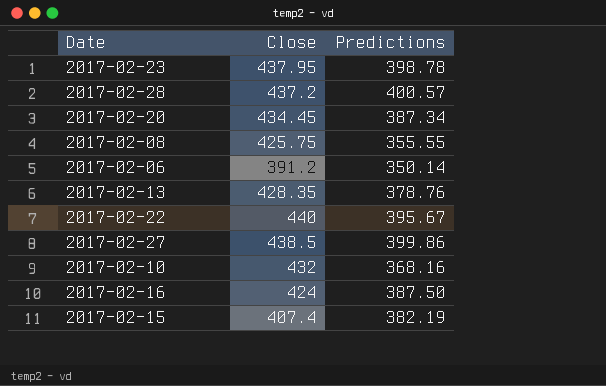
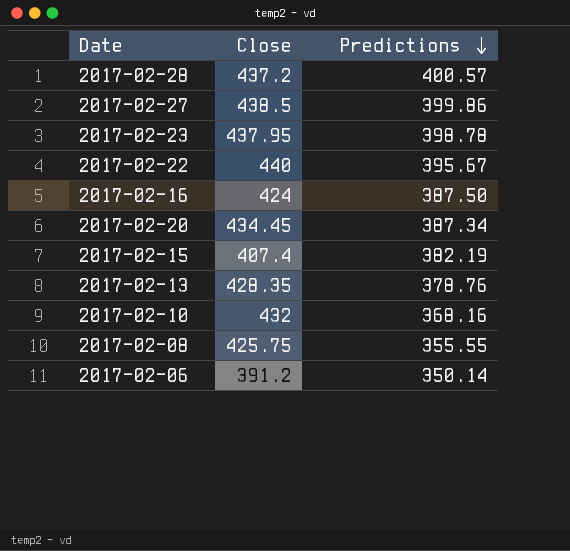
row order: none -> Predictions descending

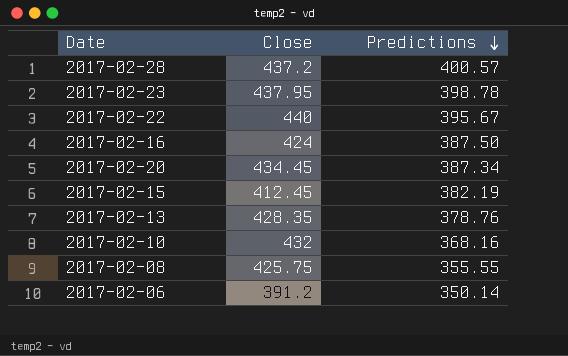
row 2017-02-27: 438.5 | 399.86 -> none
2017-02-15 | Close: 407.4 -> 412.45

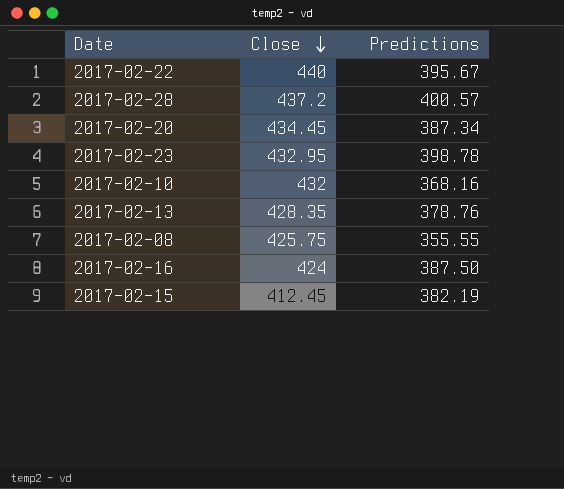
row order: Predictions descending -> Close descending
row 2017-02-06: 391.2 | 350.14 -> none
2017-02-23 | Close: 437.95 -> 432.95

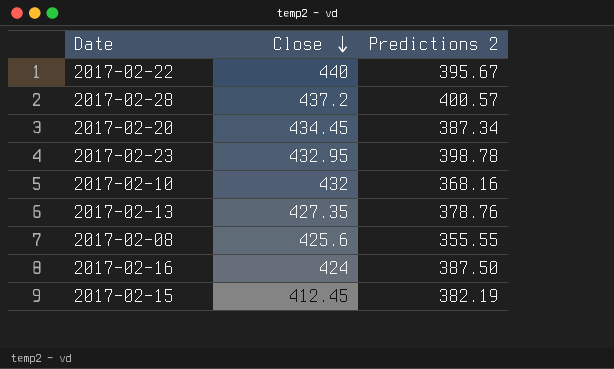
column name: Predictions -> Predictions 2
2017-02-13 | Close: 428.35 -> 427.35
2017-02-08 | Close: 425.75 -> 425.6

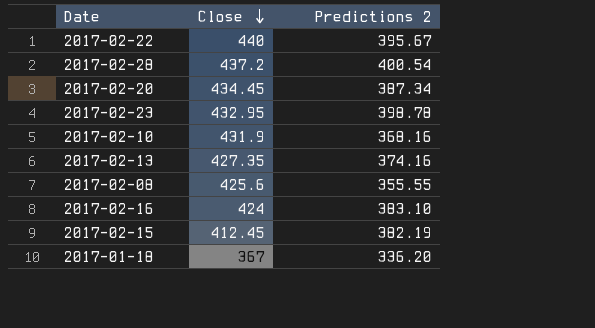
2017-02-28 | Predictions 2: 400.57 -> 400.54
2017-02-10 | Close: 432 -> 431.9
2017-02-13 | Predictions 2: 378.76 -> 374.16
2017-02-16 | Predictions 2: 387.50 -> 383.10
row 2017-01-18: none -> 367 | 336.20

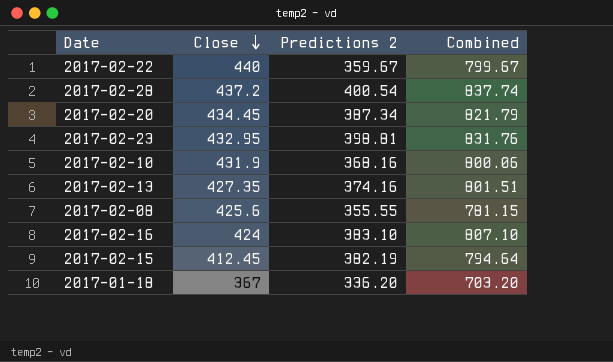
column Combined | formula: none -> [Close] + [Predictions 2]
2017-02-22 | Predictions 2: 395.67 -> 359.67
2017-02-23 | Predictions 2: 398.78 -> 398.81

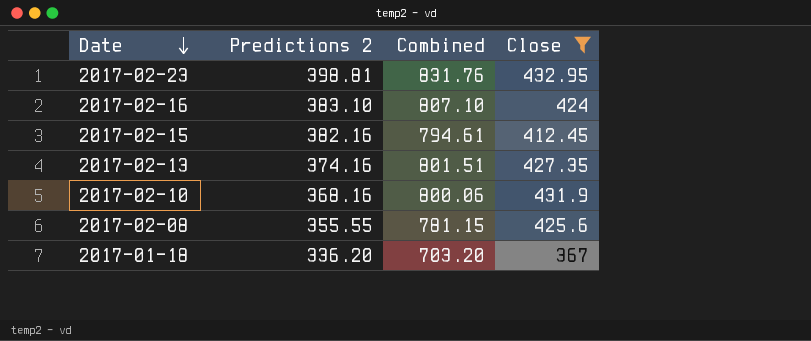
filter: none -> Close <= 432.95
row order: Close descending -> Date descending
column Close | position: 2 -> 4
2017-02-15 | Predictions 2: 382.19 -> 382.16
2017-02-15 | Combined: 794.64 -> 794.61

